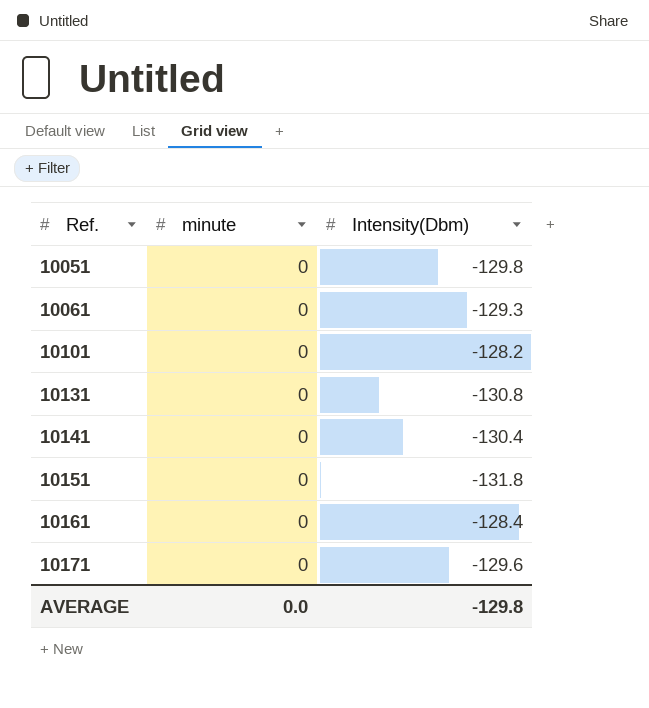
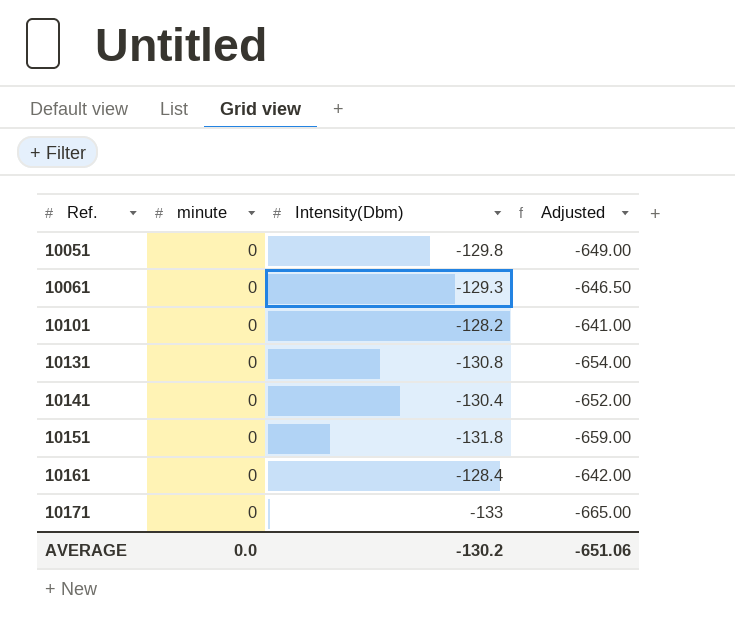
column Adjusted | formula: none -> [Intensity(Dbm)] * 5
10171 | Intensity(Dbm): -129.6 -> -133
AVERAGE | Intensity(Dbm): -129.8 -> -130.2

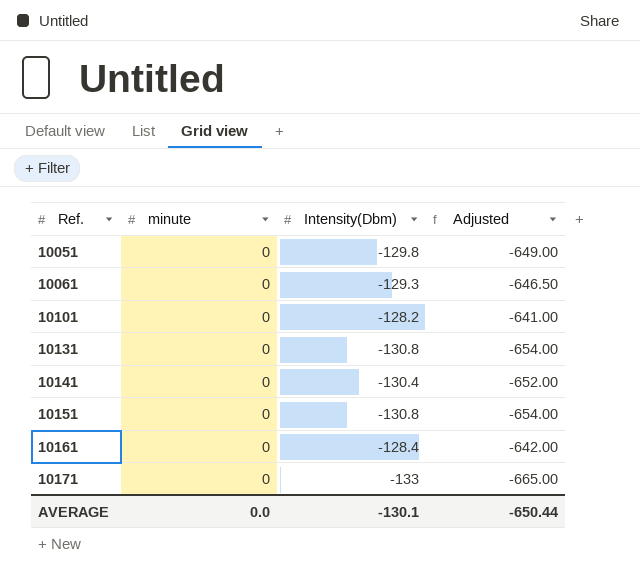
10151 | Intensity(Dbm): -131.8 -> -130.8
10151 | Adjusted: -659.00 -> -654.00
AVERAGE | Intensity(Dbm): -130.2 -> -130.1
AVERAGE | Adjusted: -651.06 -> -650.44

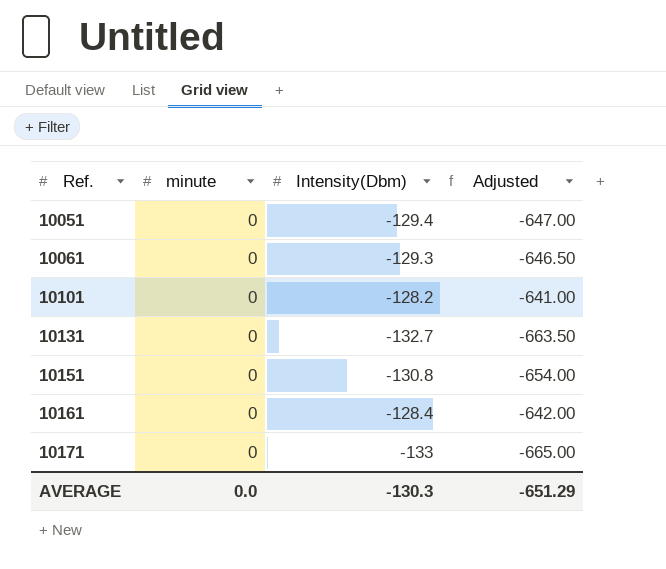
row 10141: 0 | -130.4 | -652.00 -> none
10051 | Intensity(Dbm): -129.8 -> -129.4
10051 | Adjusted: -649.00 -> -647.00
10131 | Intensity(Dbm): -130.8 -> -132.7
10131 | Adjusted: -654.00 -> -663.50
AVERAGE | Intensity(Dbm): -130.1 -> -130.3
AVERAGE | Adjusted: -650.44 -> -651.29

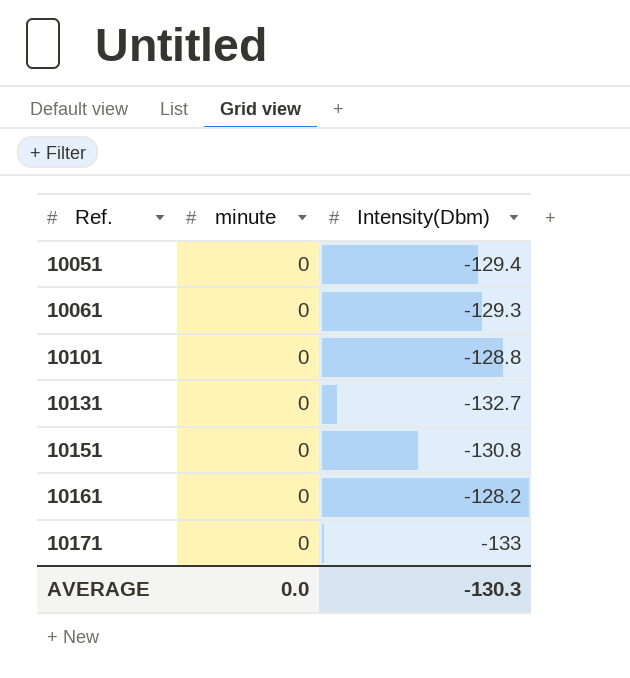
column Adjusted | formula: [Intensity(Dbm)] * 5 -> none
10101 | Intensity(Dbm): -128.2 -> -128.8
10161 | Intensity(Dbm): -128.4 -> -128.2

